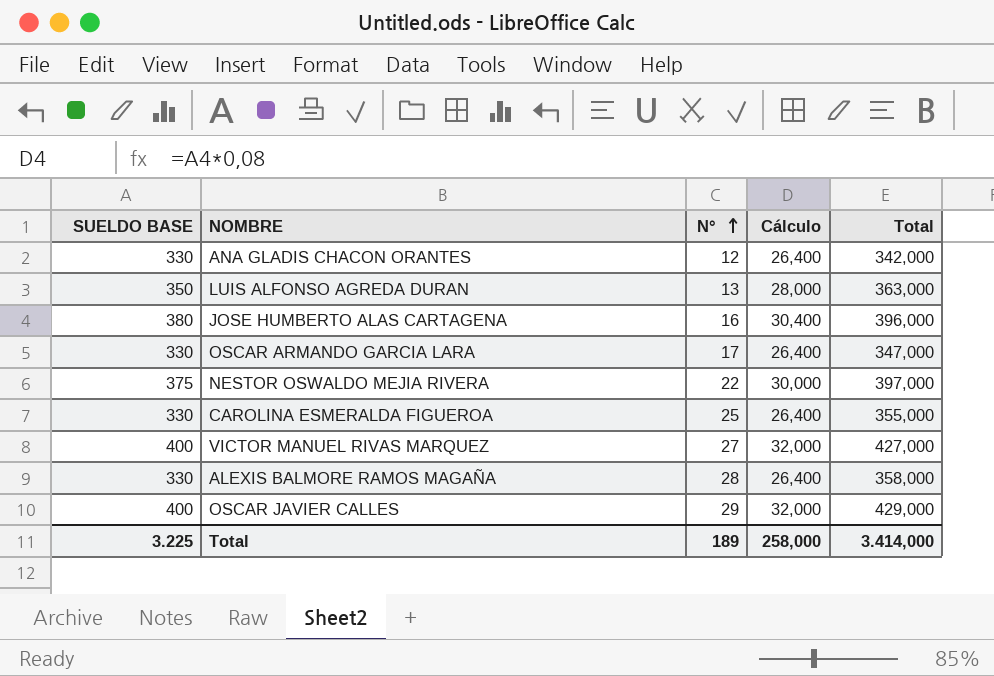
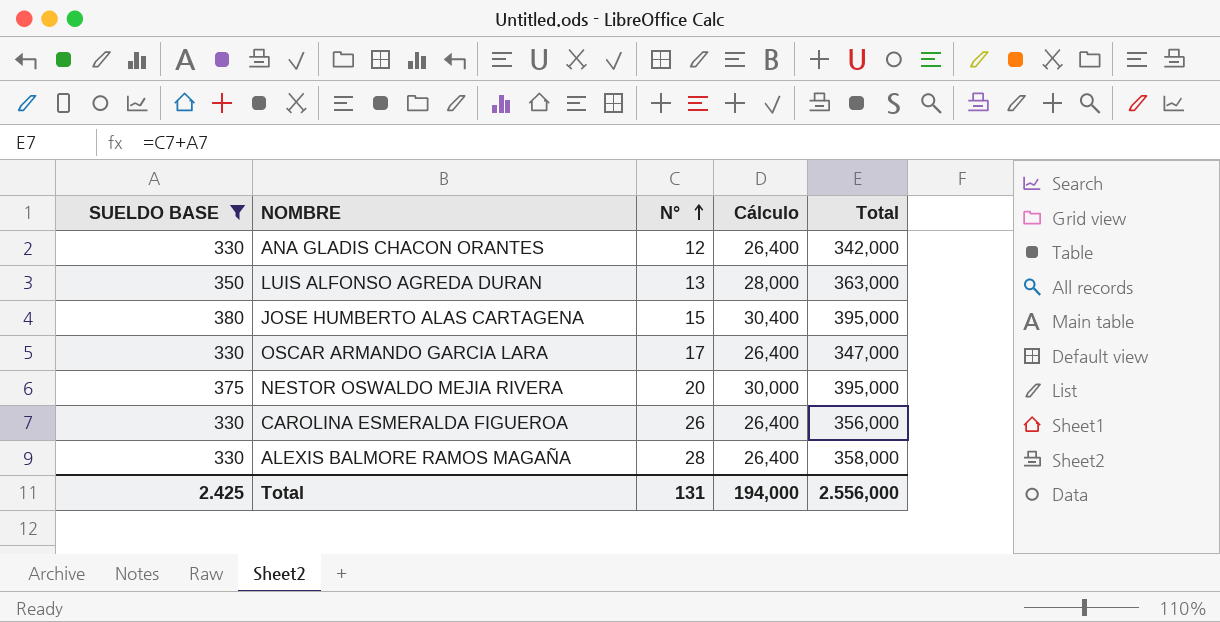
filter: none -> SUELDO BASE != 400
JOSE HUMBERTO ALAS CARTAGENA | N°: 16 -> 15
JOSE HUMBERTO ALAS CARTAGENA | Total: 396,000 -> 395,000
NESTOR OSWALDO MEJIA RIVERA | N°: 22 -> 20
NESTOR OSWALDO MEJIA RIVERA | Total: 397,000 -> 395,000
CAROLINA ESMERALDA FIGUEROA | N°: 25 -> 26
CAROLINA ESMERALDA FIGUEROA | Total: 355,000 -> 356,000
Total | SUELDO BASE: 3.225 -> 2.425
Total | N°: 189 -> 131
Total | Cálculo: 258,000 -> 194,000
Total | Total: 3.414,000 -> 2.556,000

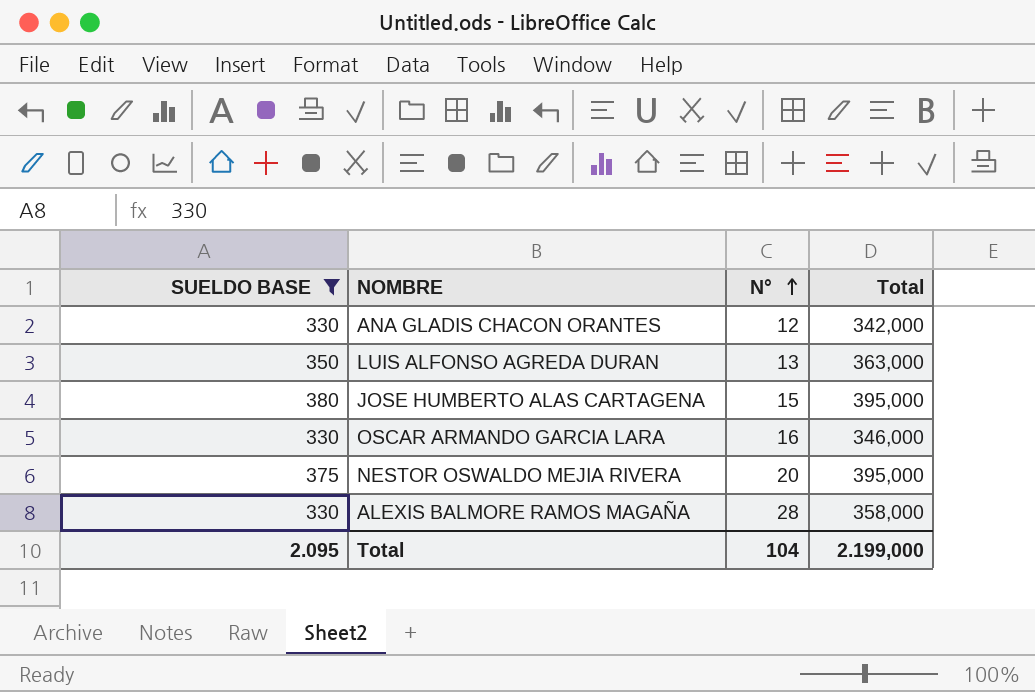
column Cálculo | formula: [SUELDO BASE] * 0,08 -> none
row CAROLINA ESMERALDA FIGUEROA: 330 | 26 | 26,400 | 356,000 -> none
OSCAR ARMANDO GARCIA LARA | N°: 17 -> 16
OSCAR ARMANDO GARCIA LARA | Total: 347,000 -> 346,000
Total | SUELDO BASE: 2.425 -> 2.095
Total | N°: 131 -> 104
Total | Total: 2.556,000 -> 2.199,000

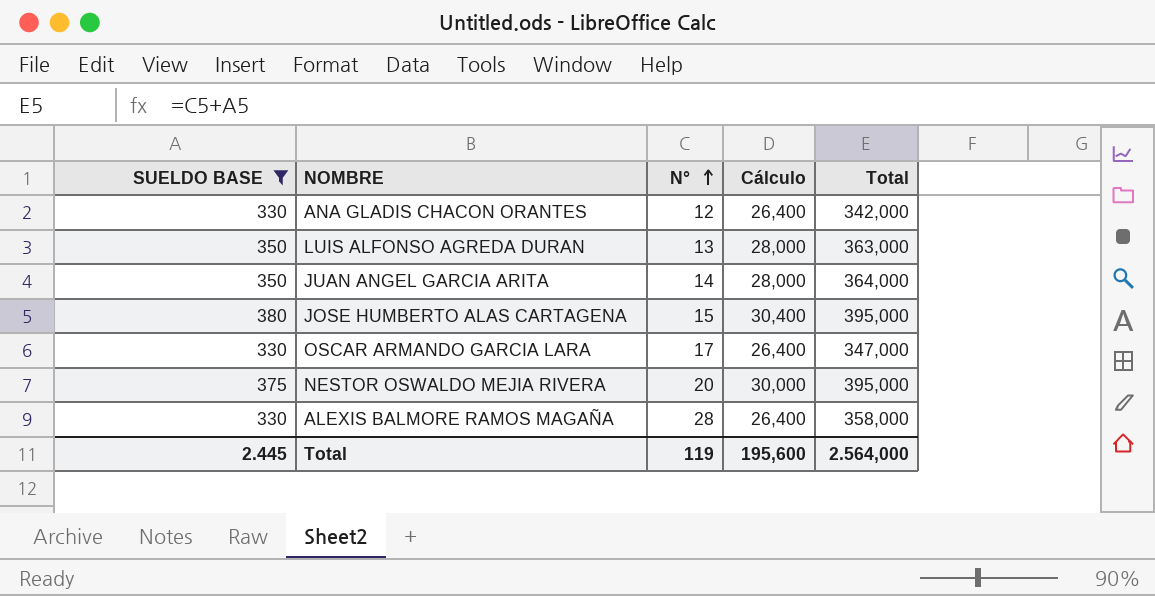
column Cálculo | formula: none -> [SUELDO BASE] * 0,08
row JUAN ANGEL GARCIA ARITA: none -> 350 | 14 | 28,000 | 364,000
OSCAR ARMANDO GARCIA LARA | N°: 16 -> 17
OSCAR ARMANDO GARCIA LARA | Total: 346,000 -> 347,000
Total | SUELDO BASE: 2.095 -> 2.445
Total | N°: 104 -> 119
Total | Total: 2.199,000 -> 2.564,000

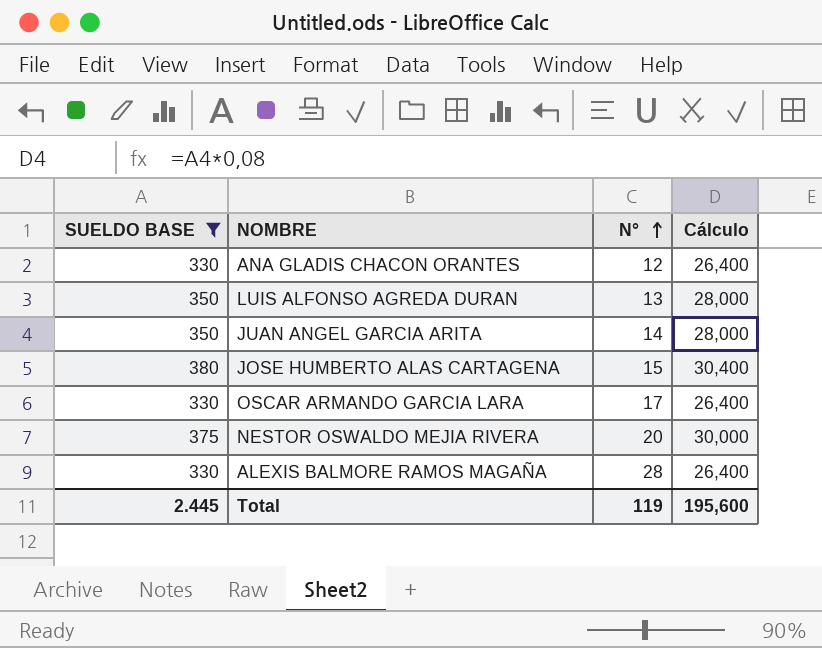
column Total | formula: [SUELDO BASE] + [N°] -> none

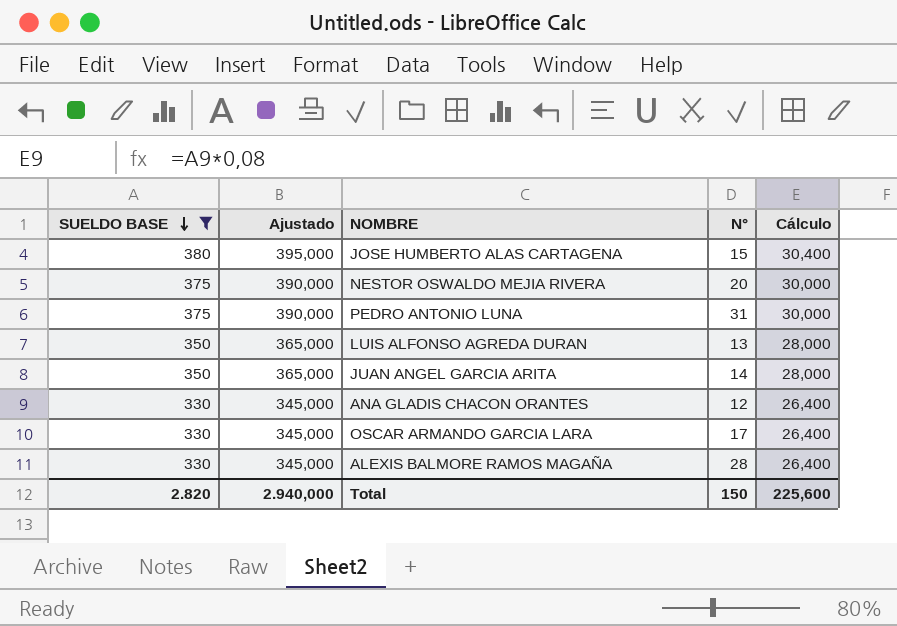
row order: N° ascending -> SUELDO BASE descending
column Ajustado | formula: none -> [SUELDO BASE] + 15
row PEDRO ANTONIO LUNA: none -> 375 | 390,000 | 31 | 30,000
Total | SUELDO BASE: 2.445 -> 2.820
Total | N°: 119 -> 150
Total | Cálculo: 195,600 -> 225,600

